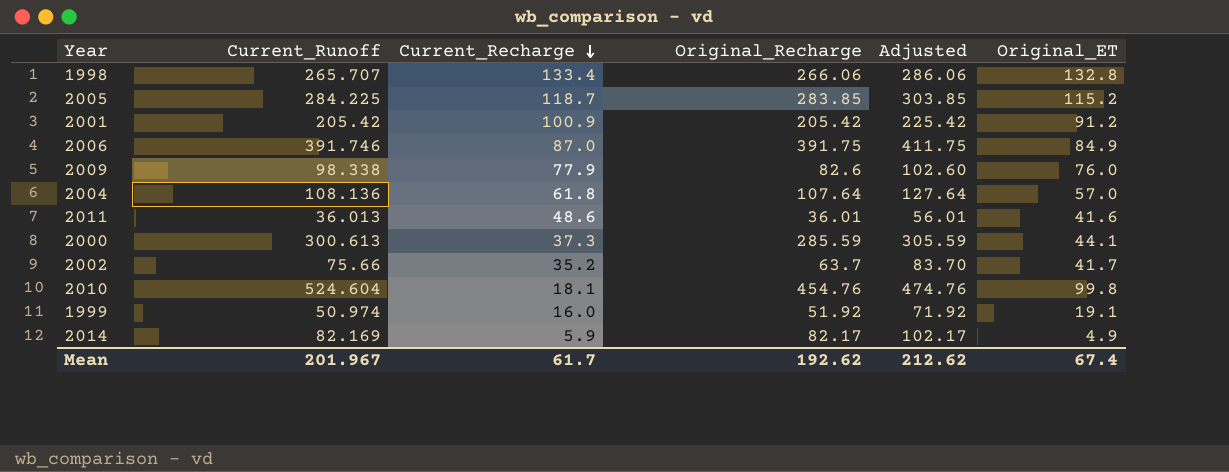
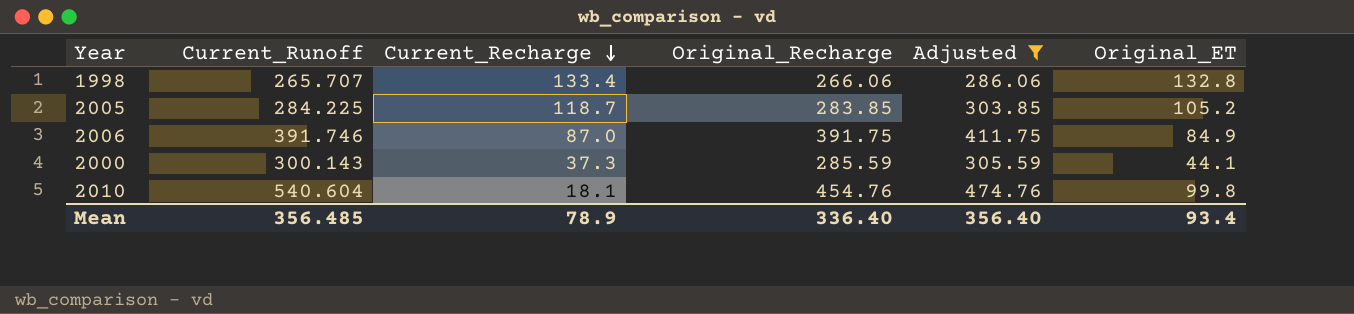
filter: none -> Adjusted >= 286.06
2005 | Original_ET: 115.2 -> 105.2
2000 | Current_Runoff: 300.613 -> 300.143
2010 | Current_Runoff: 524.604 -> 540.604
Mean | Current_Runoff: 201.967 -> 356.485
Mean | Current_Recharge: 61.7 -> 78.9
Mean | Original_Recharge: 192.62 -> 336.40
Mean | Adjusted: 212.62 -> 356.40
Mean | Original_ET: 67.4 -> 93.4

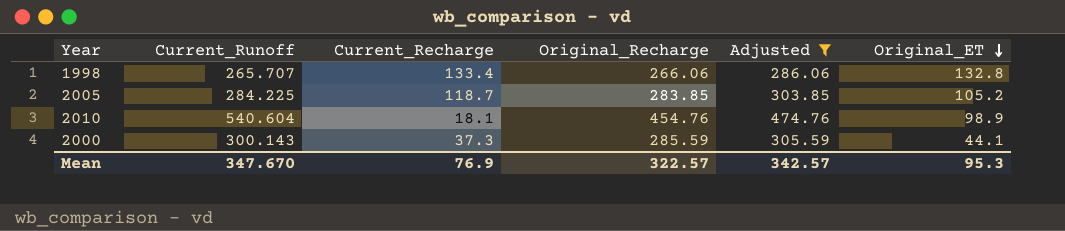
row order: Current_Recharge descending -> Original_ET descending
row 2006: 391.746 | 87.0 | 391.75 | 411.75 | 84.9 -> none
2010 | Original_ET: 99.8 -> 98.9
Mean | Current_Runoff: 356.485 -> 347.670
Mean | Current_Recharge: 78.9 -> 76.9
Mean | Original_Recharge: 336.40 -> 322.57
Mean | Adjusted: 356.40 -> 342.57
Mean | Original_ET: 93.4 -> 95.3

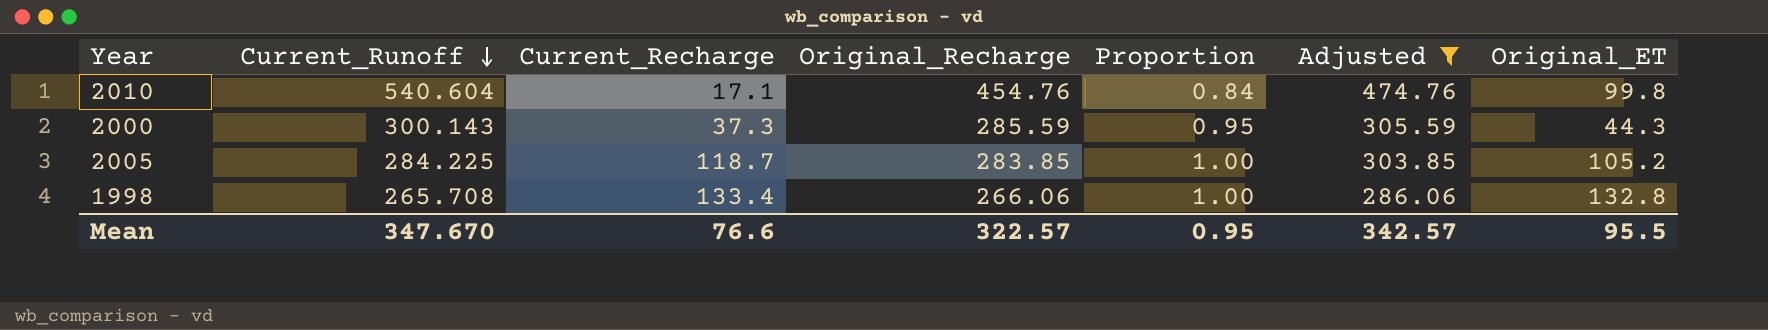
row order: Original_ET descending -> Current_Runoff descending
column Proportion | formula: none -> [Original_Recharge] / [Current_Runoff]
2010 | Current_Recharge: 18.1 -> 17.1
2010 | Original_ET: 98.9 -> 99.8
2000 | Original_ET: 44.1 -> 44.3
1998 | Current_Runoff: 265.707 -> 265.708
Mean | Current_Recharge: 76.9 -> 76.6
Mean | Original_ET: 95.3 -> 95.5

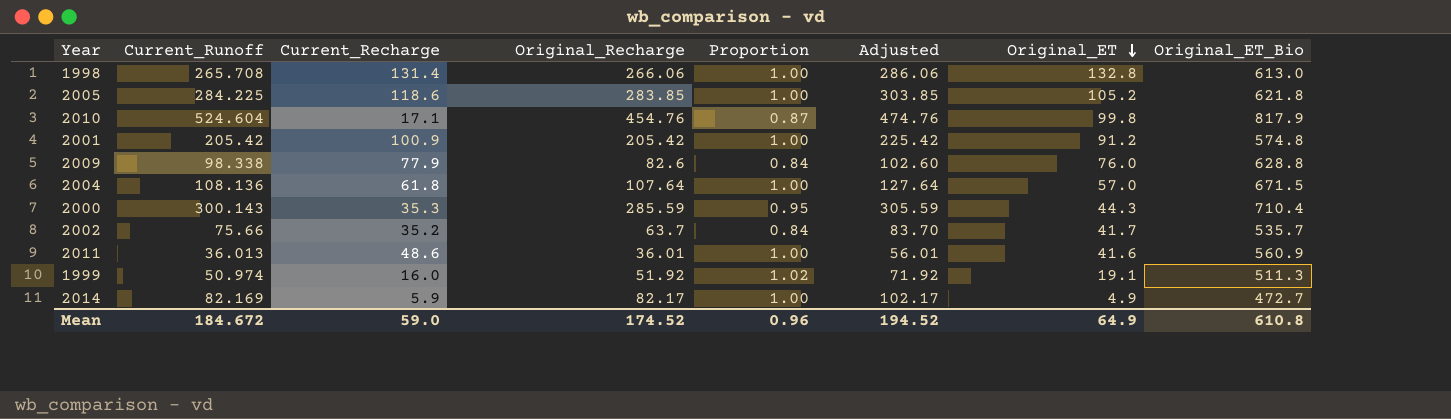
filter: Adjusted >= 286.06 -> none
row order: Current_Runoff descending -> Original_ET descending
column Original_ET_Bio | position: none -> 8
1998 | Current_Recharge: 133.4 -> 131.4
2005 | Current_Recharge: 118.7 -> 118.6
2010 | Current_Runoff: 540.604 -> 524.604
2010 | Proportion: 0.84 -> 0.87
2000 | Current_Recharge: 37.3 -> 35.3
Mean | Current_Runoff: 347.670 -> 184.672
Mean | Current_Recharge: 76.6 -> 59.0
Mean | Original_Recharge: 322.57 -> 174.52
Mean | Proportion: 0.95 -> 0.96
Mean | Adjusted: 342.57 -> 194.52
Mean | Original_ET: 95.5 -> 64.9

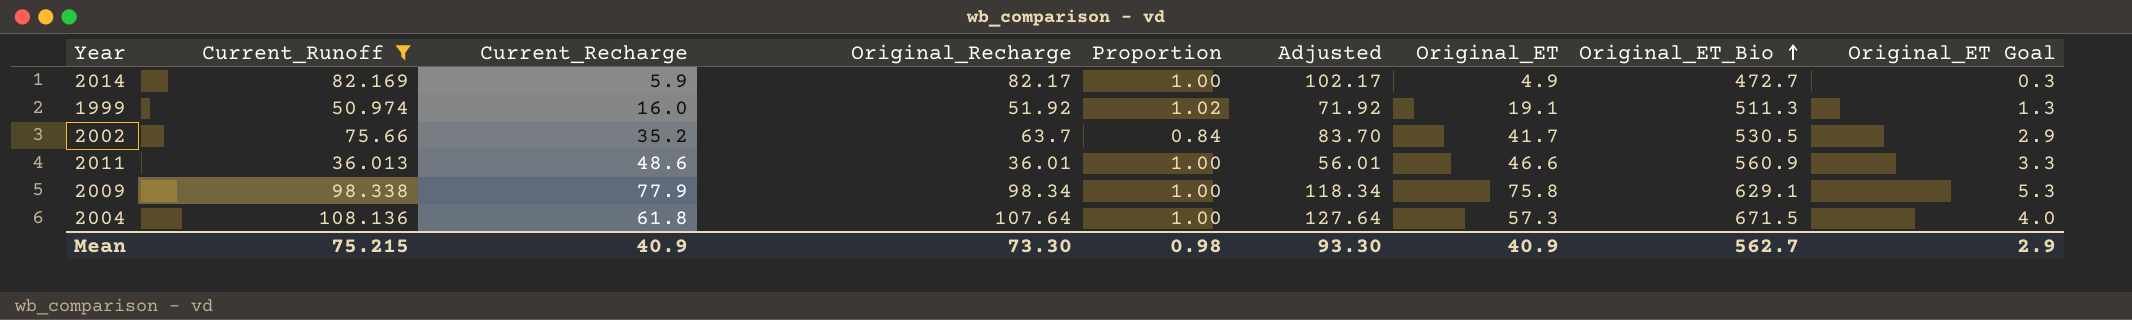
filter: none -> Current_Runoff <= 108.136
row order: Original_ET descending -> Original_ET_Bio ascending
column Original_ET Goal | formula: none -> [Original_ET] * 0.07
2002 | Original_ET_Bio: 535.7 -> 530.5
2011 | Original_ET: 41.6 -> 46.6
2009 | Original_Recharge: 82.6 -> 98.34
2009 | Proportion: 0.84 -> 1.00
2009 | Adjusted: 102.60 -> 118.34
2009 | Original_ET: 76.0 -> 75.8
2009 | Original_ET_Bio: 628.8 -> 629.1
2004 | Original_ET: 57.0 -> 57.3
Mean | Current_Runoff: 184.672 -> 75.215
Mean | Current_Recharge: 59.0 -> 40.9
Mean | Original_Recharge: 174.52 -> 73.30
Mean | Proportion: 0.96 -> 0.98
Mean | Adjusted: 194.52 -> 93.30
Mean | Original_ET: 64.9 -> 40.9
Mean | Original_ET_Bio: 610.8 -> 562.7

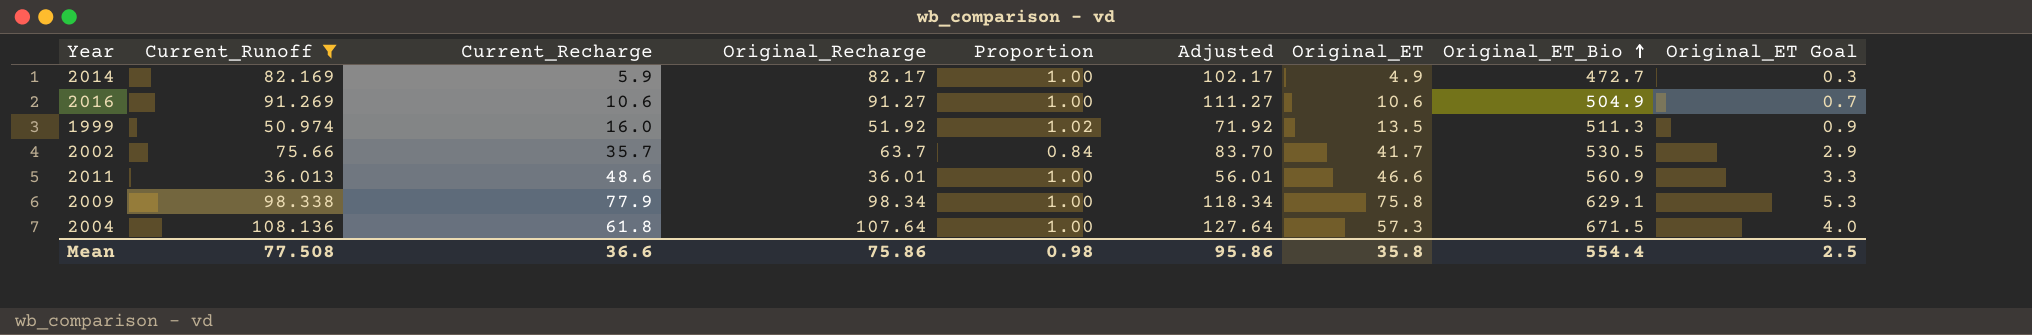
row 2016: none -> 91.269 | 10.6 | 91.27 | 1.00 | 111.27 | 10.6 | 504.9 | 0.7
1999 | Original_ET: 19.1 -> 13.5
1999 | Original_ET Goal: 1.3 -> 0.9
2002 | Current_Recharge: 35.2 -> 35.7
Mean | Current_Runoff: 75.215 -> 77.508
Mean | Current_Recharge: 40.9 -> 36.6
Mean | Original_Recharge: 73.30 -> 75.86
Mean | Adjusted: 93.30 -> 95.86
Mean | Original_ET: 40.9 -> 35.8
Mean | Original_ET_Bio: 562.7 -> 554.4
Mean | Original_ET Goal: 2.9 -> 2.5

